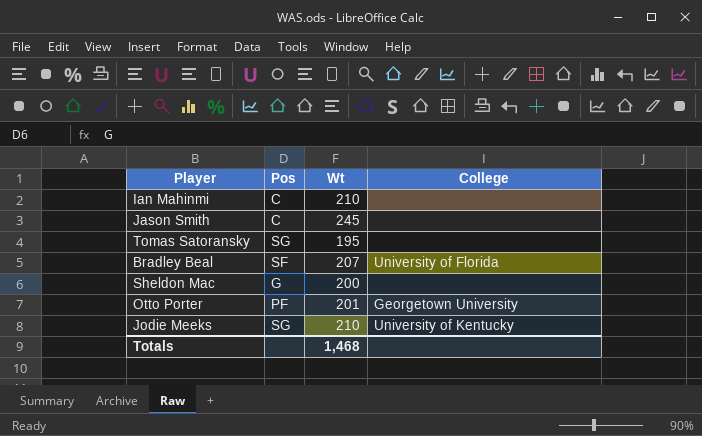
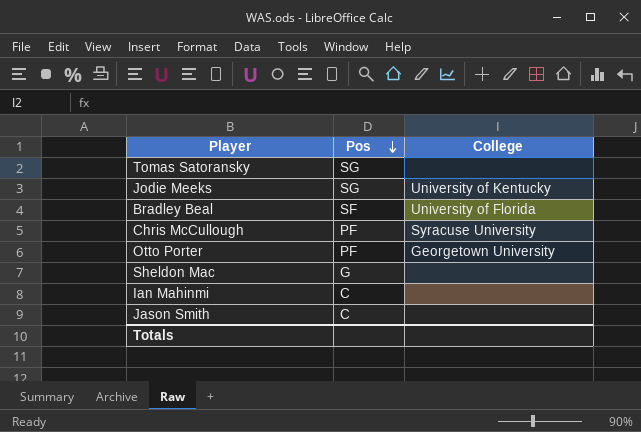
row order: none -> Pos descending
column Wt | position: 3 -> none
row Chris McCullough: none -> PF | Syracuse University

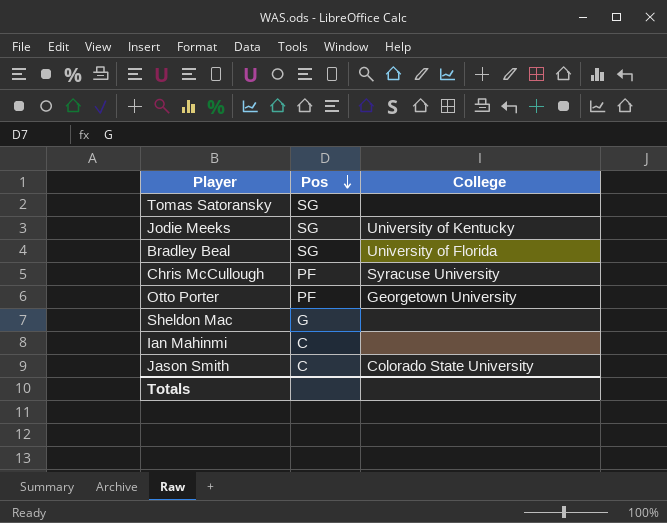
Bradley Beal | Pos: SF -> SG
Jason Smith | College: none -> Colorado State University

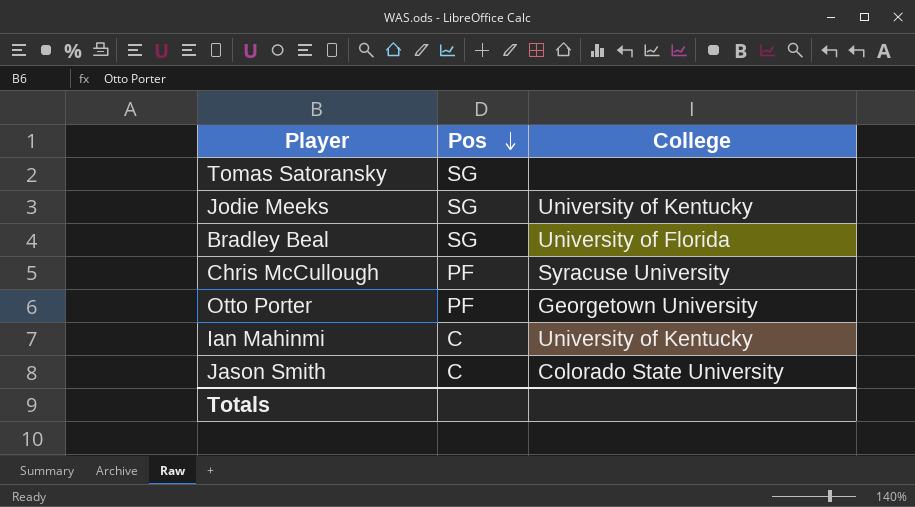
row Sheldon Mac: G | none -> none
Ian Mahinmi | College: none -> University of Kentucky

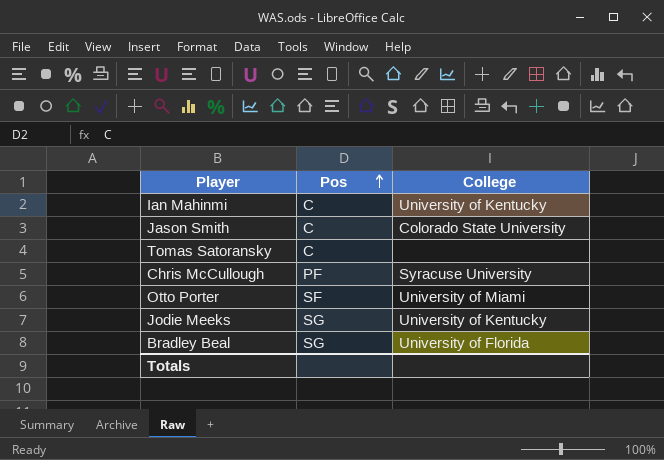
row order: Pos descending -> Pos ascending
Tomas Satoransky | Pos: SG -> C
Otto Porter | Pos: PF -> SF
Otto Porter | College: Georgetown University -> University of Miami

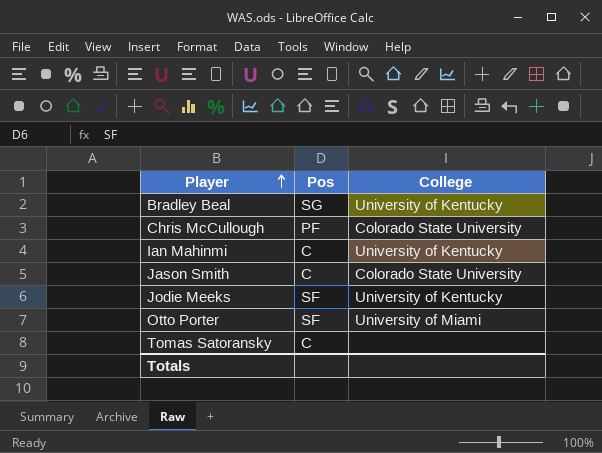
row order: Pos ascending -> Player ascending
Bradley Beal | College: University of Florida -> University of Kentucky
Chris McCullough | College: Syracuse University -> Colorado State University
Jodie Meeks | Pos: SG -> SF

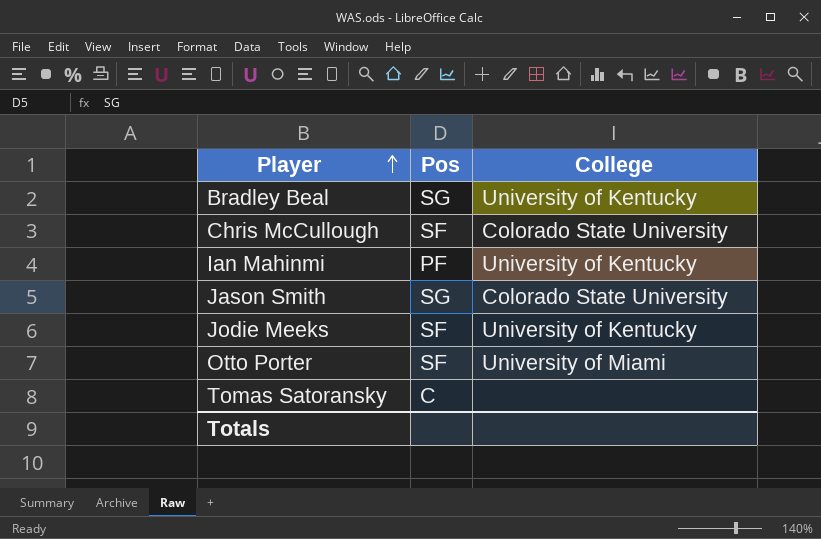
Chris McCullough | Pos: PF -> SF
Ian Mahinmi | Pos: C -> PF
Jason Smith | Pos: C -> SG

